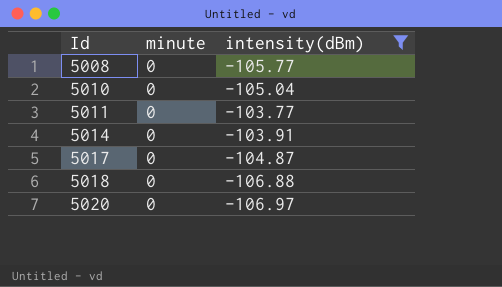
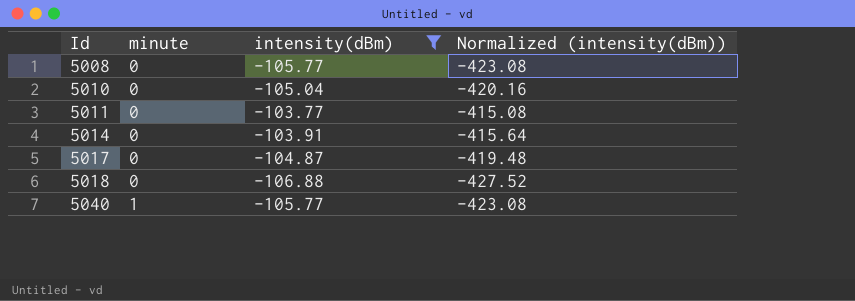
column Normalized (intensity(dBm)) | formula: none -> [intensity(dBm)] * 4
row 5020: 0 | -106.97 -> none
row 5040: none -> 1 | -105.77 | -423.08

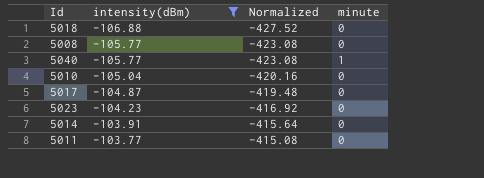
row order: Id ascending -> intensity(dBm) ascending
column name: Normalized (intensity(dBm)) -> Normalized
column minute | position: 2 -> 4
row 5023: none -> -104.23 | -416.92 | 0

